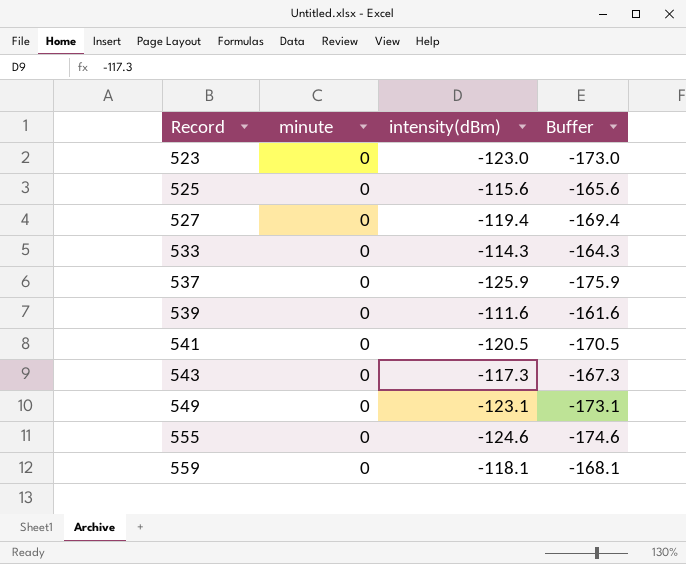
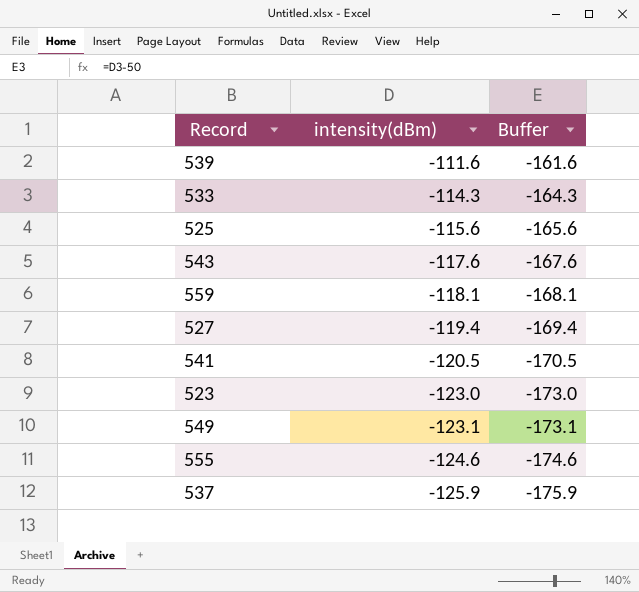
row order: Record ascending -> intensity(dBm) descending
column minute | position: 2 -> none
543 | intensity(dBm): -117.3 -> -117.6
543 | Buffer: -167.3 -> -167.6

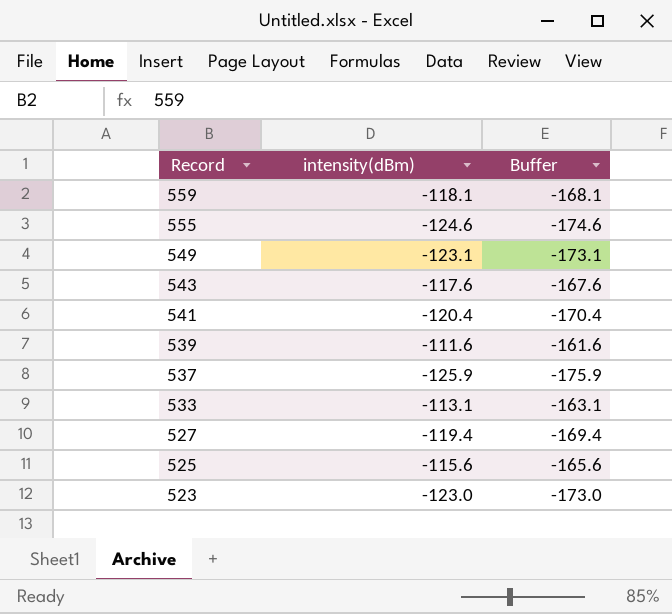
row order: intensity(dBm) descending -> Record descending
541 | intensity(dBm): -120.5 -> -120.4
541 | Buffer: -170.5 -> -170.4
533 | intensity(dBm): -114.3 -> -113.1
533 | Buffer: -164.3 -> -163.1

